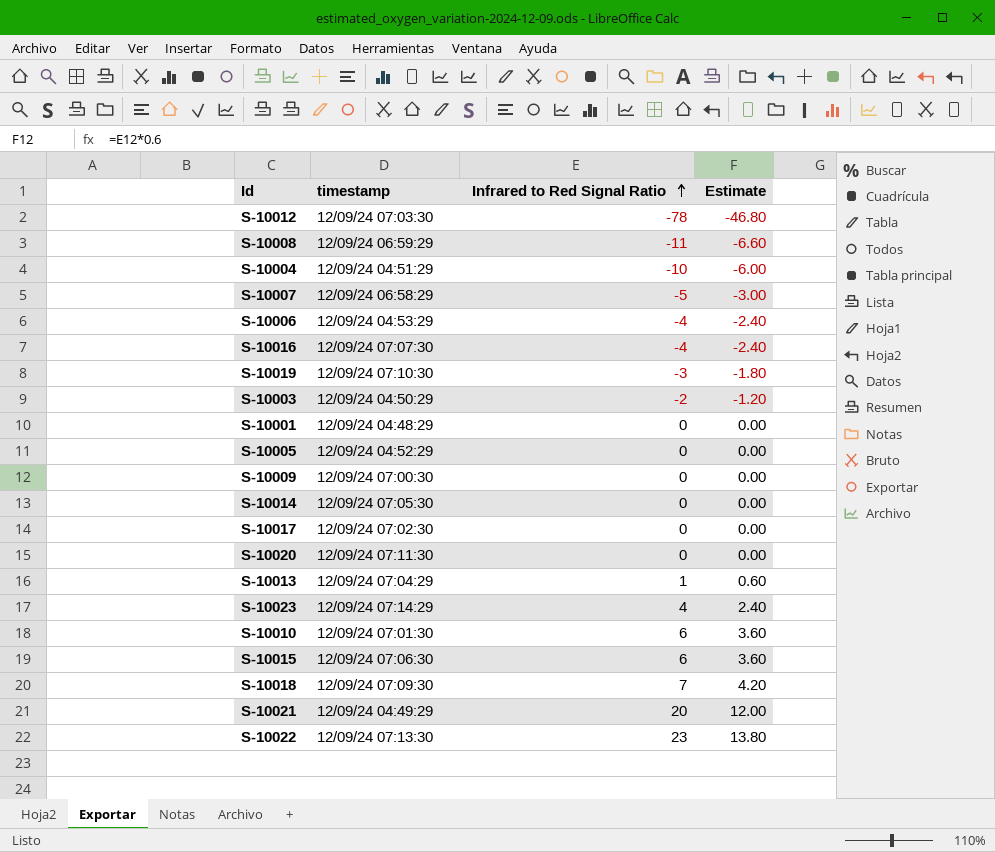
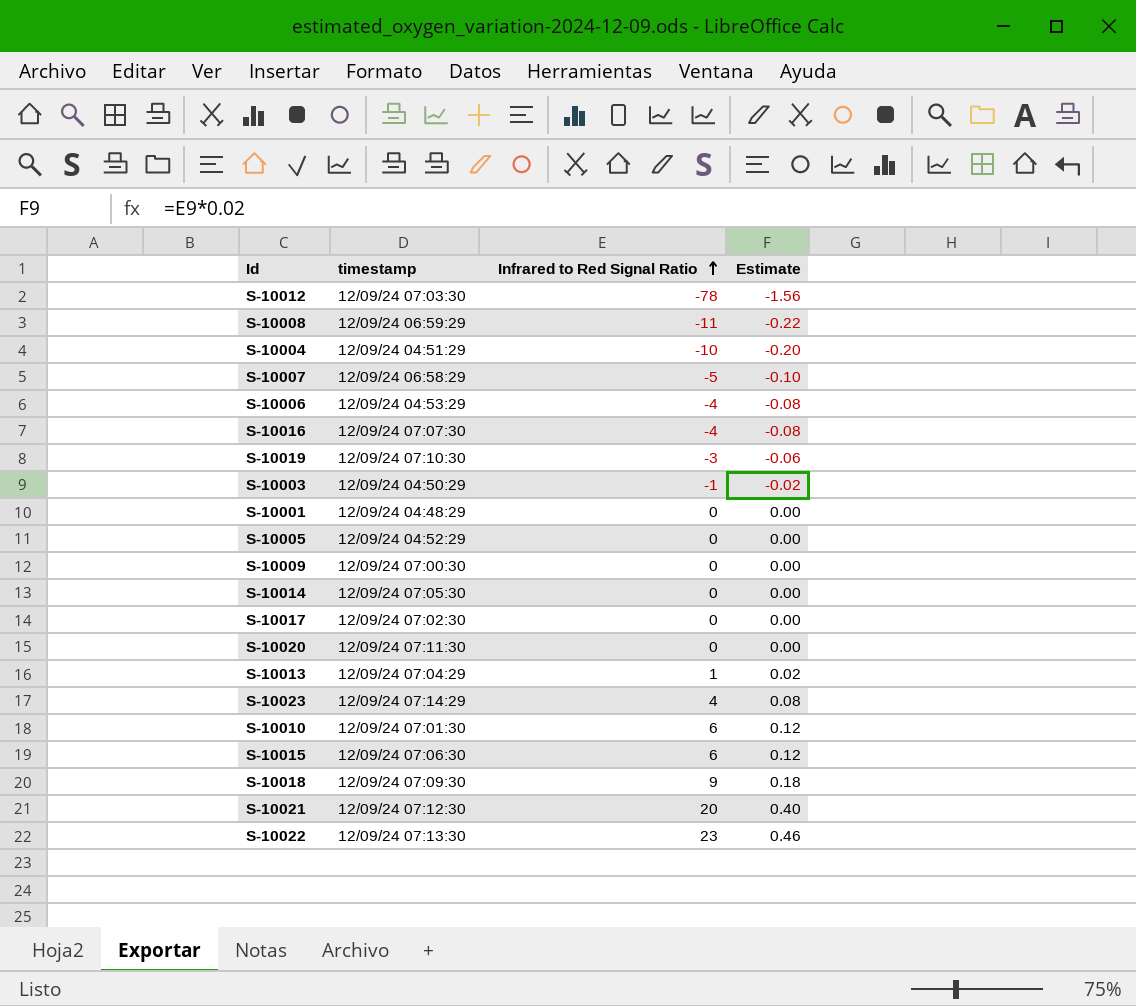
column Estimate | formula: [Infrared to Red Signal Ratio] * 0.6 -> [Infrared to Red Signal Ratio] * 0.02
S-10003 | Infrared to Red Signal Ratio: -2 -> -1
S-10018 | Infrared to Red Signal Ratio: 7 -> 9
S-10021 | timestamp: 12/09/24 04:49:29 -> 12/09/24 07:12:30

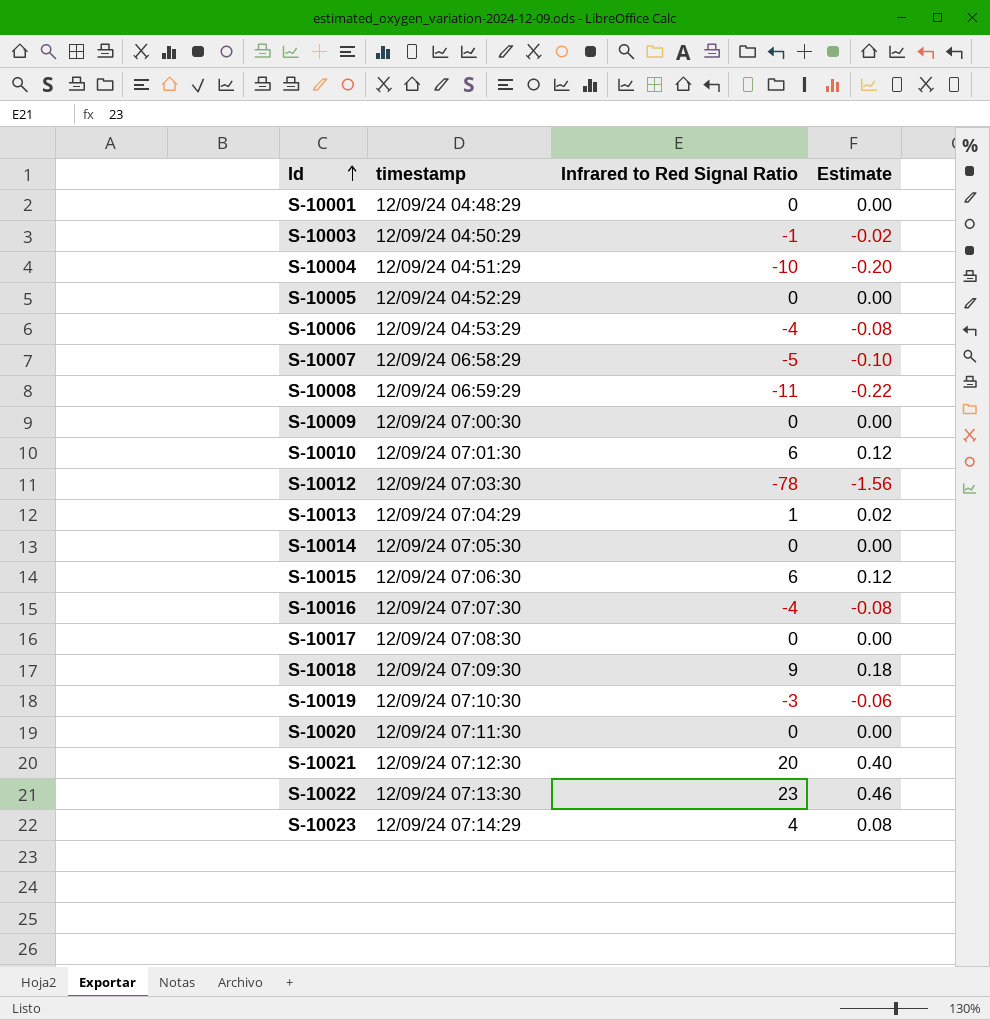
row order: Infrared to Red Signal Ratio ascending -> Id ascending
S-10017 | timestamp: 12/09/24 07:02:30 -> 12/09/24 07:08:30

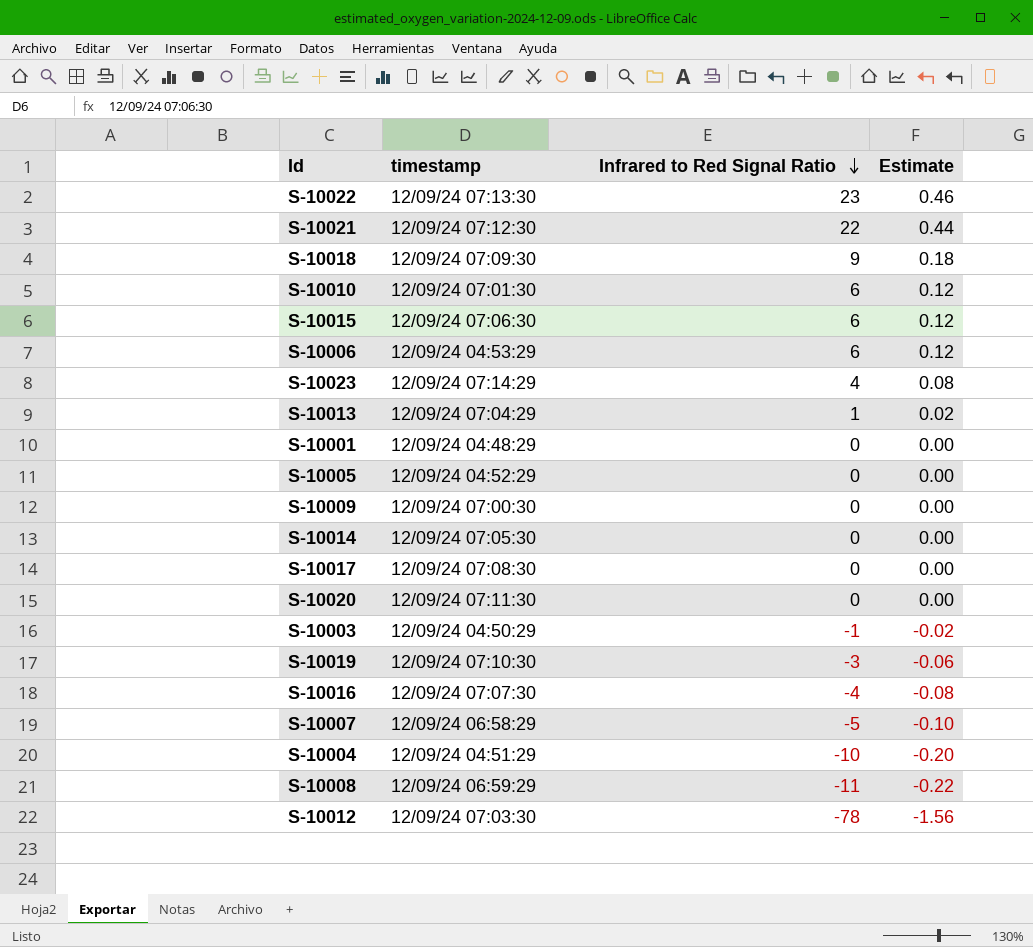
row order: Id ascending -> Infrared to Red Signal Ratio descending
S-10021 | Infrared to Red Signal Ratio: 20 -> 22
S-10021 | Estimate: 0.40 -> 0.44
S-10006 | Infrared to Red Signal Ratio: -4 -> 6
S-10006 | Estimate: -0.08 -> 0.12

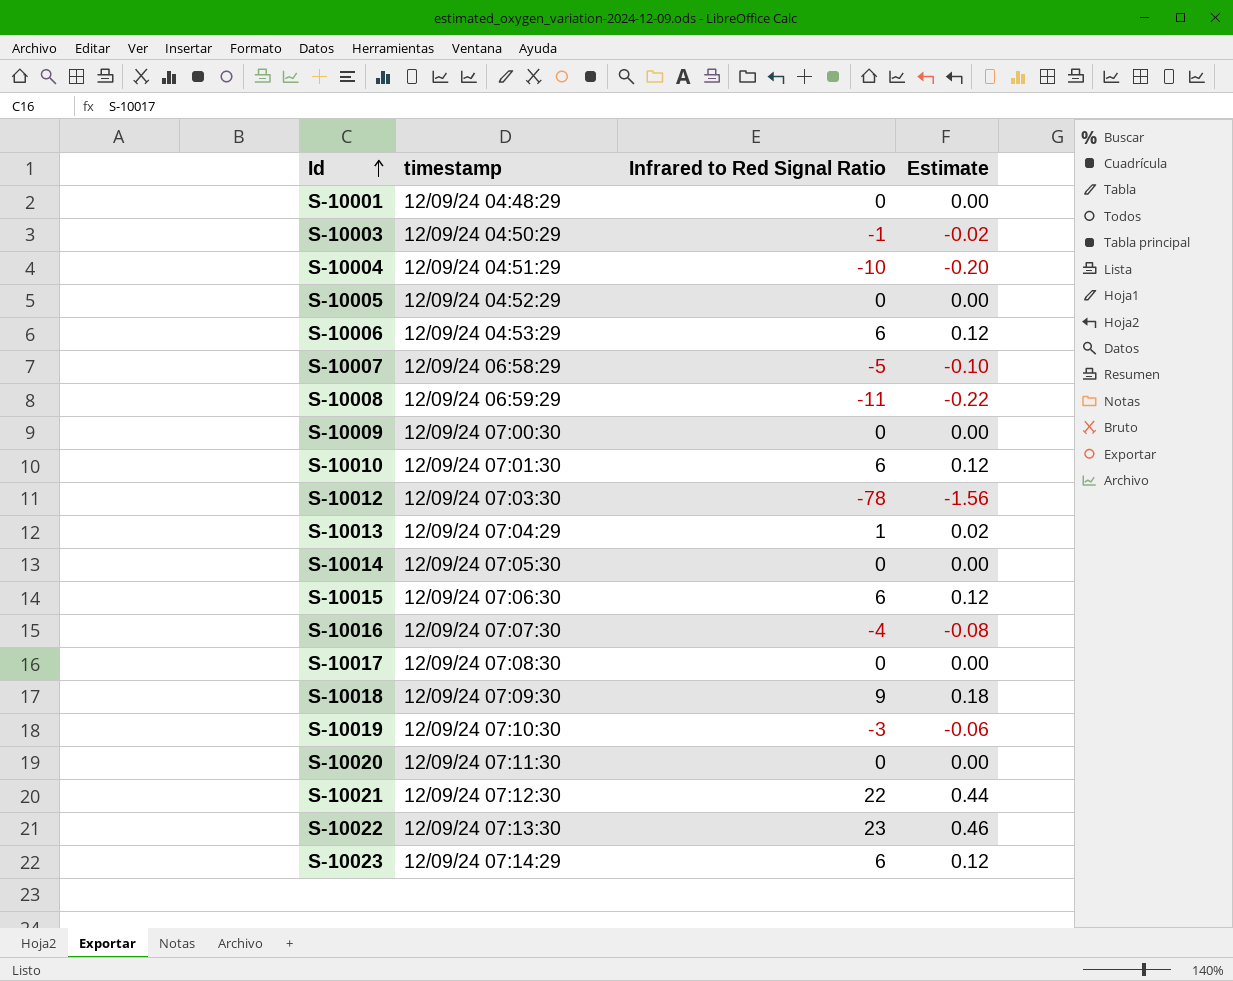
row order: Infrared to Red Signal Ratio descending -> Id ascending
S-10023 | Infrared to Red Signal Ratio: 4 -> 6
S-10023 | Estimate: 0.08 -> 0.12

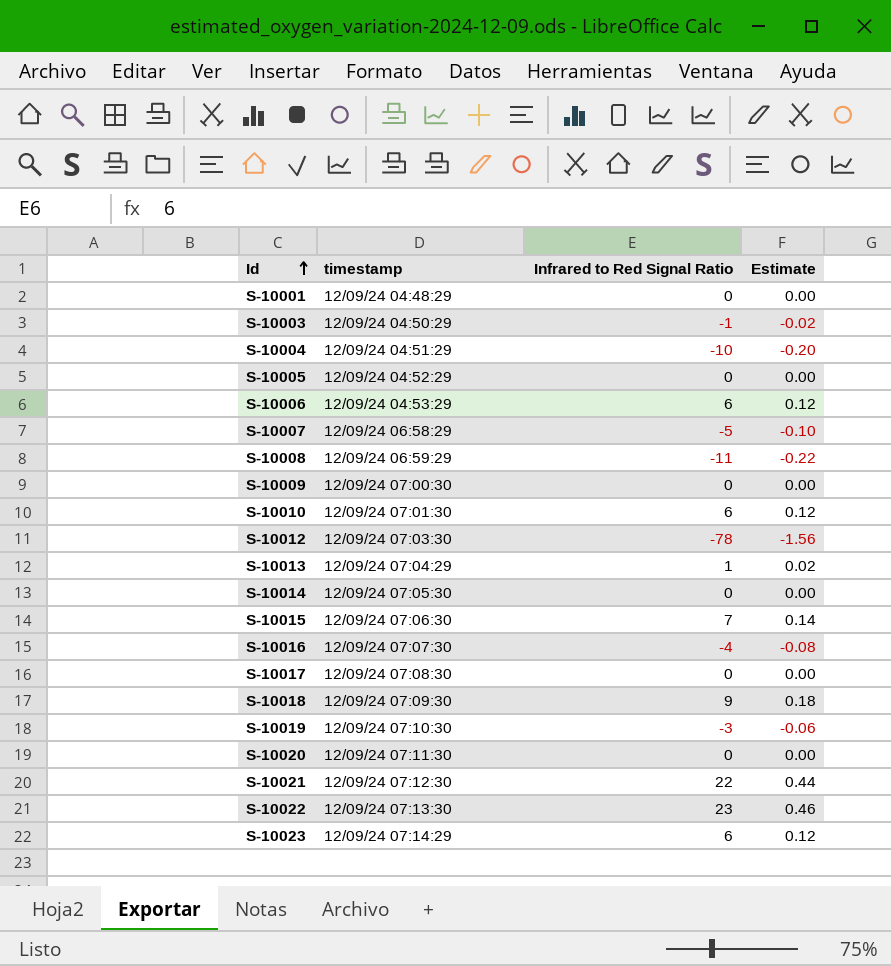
S-10015 | Infrared to Red Signal Ratio: 6 -> 7
S-10015 | Estimate: 0.12 -> 0.14

